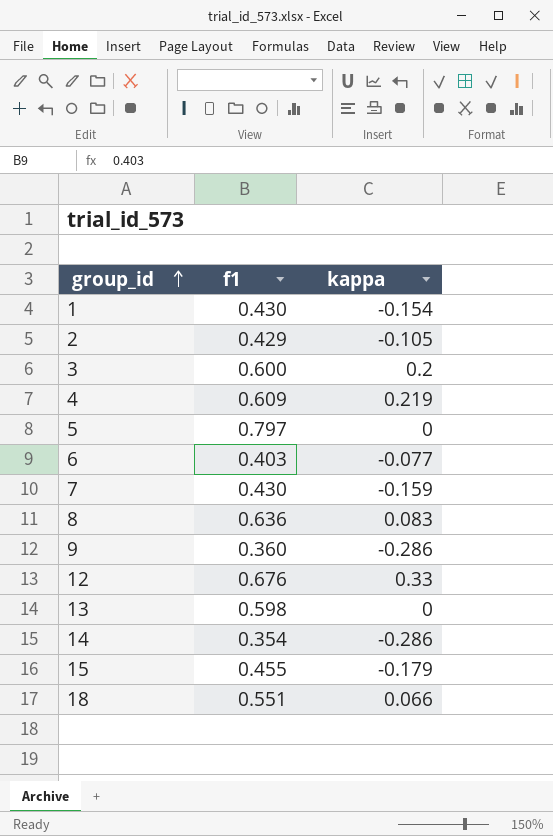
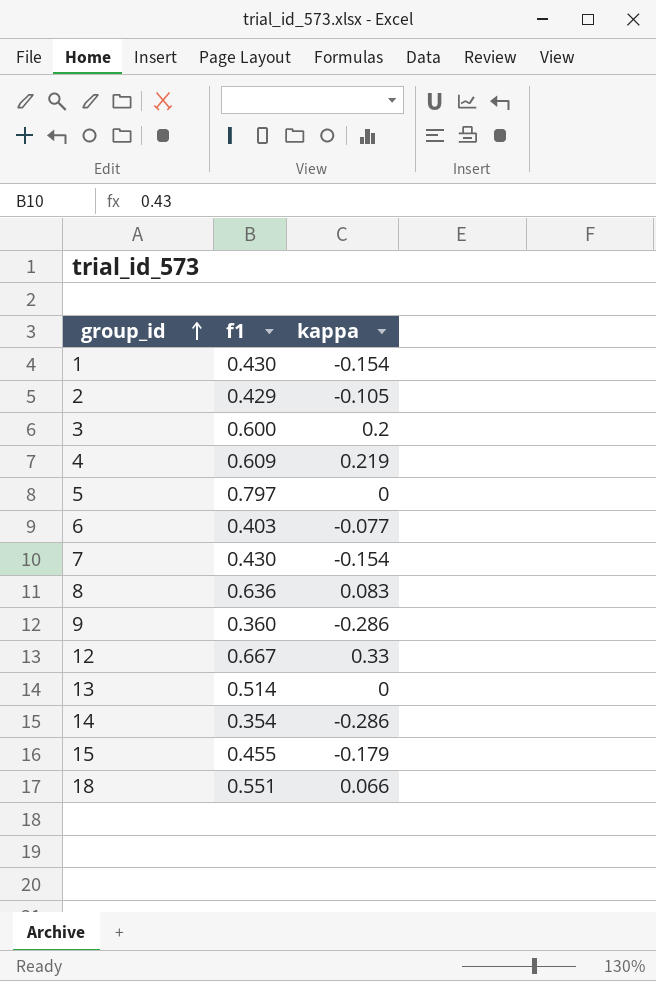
7 | kappa: -0.159 -> -0.154
12 | f1: 0.676 -> 0.667
13 | f1: 0.598 -> 0.514

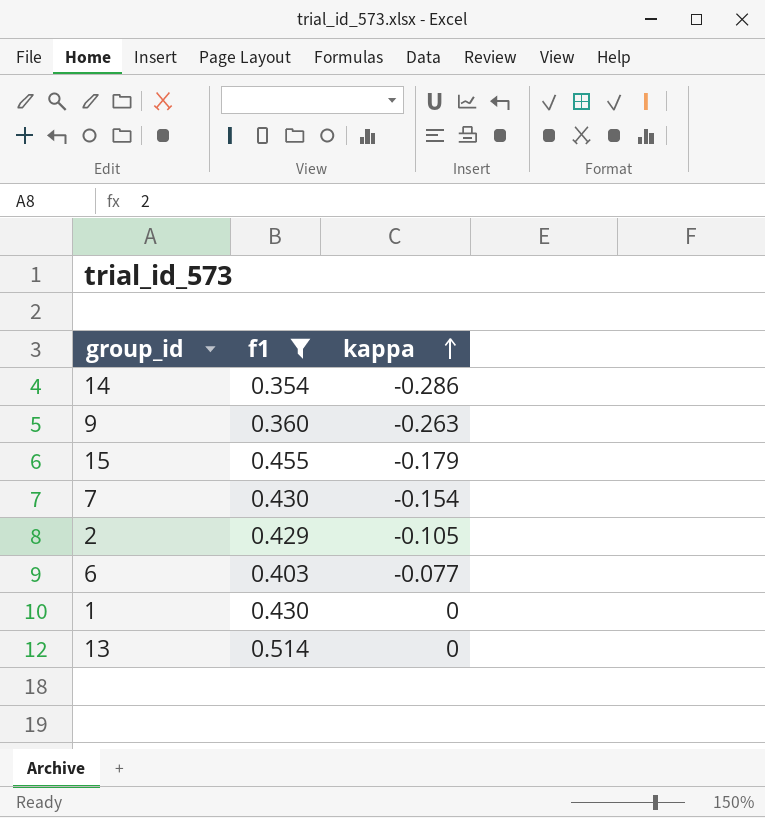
filter: none -> f1 <= 0.514
row order: group_id ascending -> kappa ascending
9 | kappa: -0.286 -> -0.263
1 | kappa: -0.154 -> 0

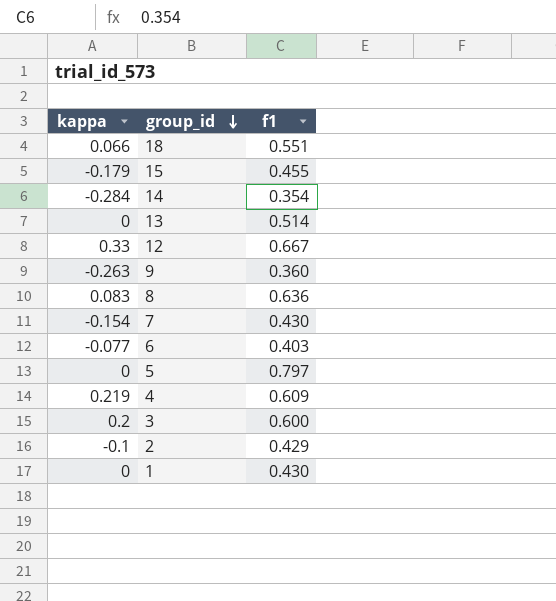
filter: f1 <= 0.514 -> none
row order: kappa ascending -> group_id descending
column kappa | position: 3 -> 1
14 | kappa: -0.286 -> -0.284
2 | kappa: -0.105 -> -0.1

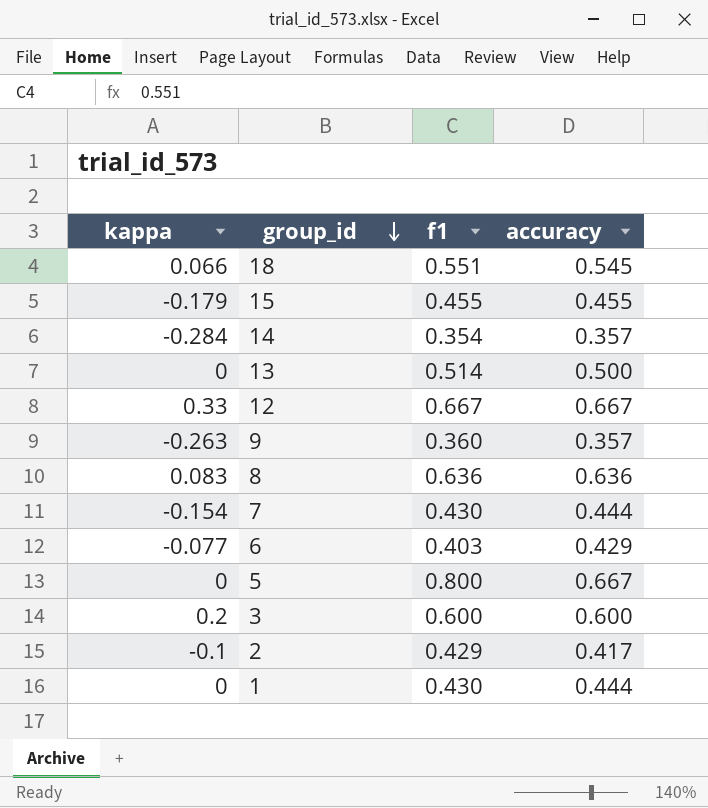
column accuracy | position: none -> 4
row 4: 0.219 | 0.609 -> none
5 | f1: 0.797 -> 0.800

